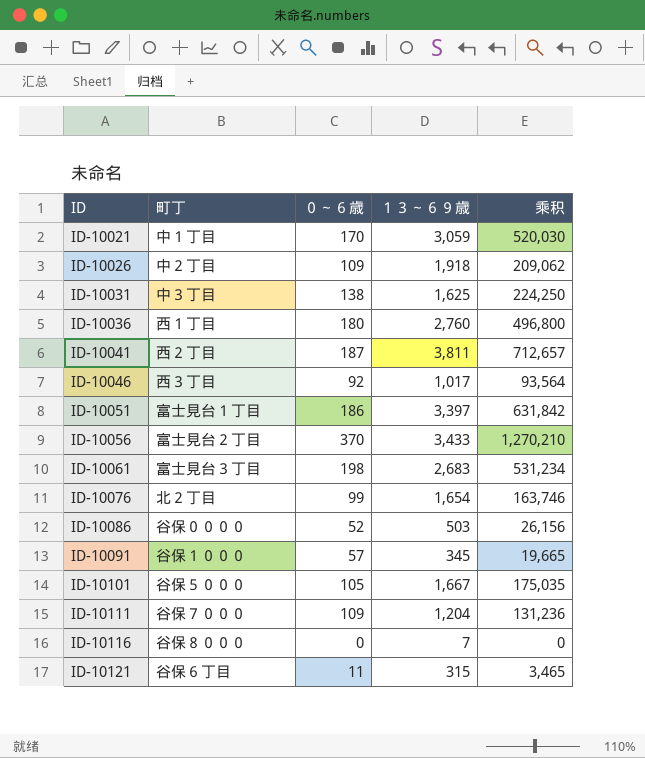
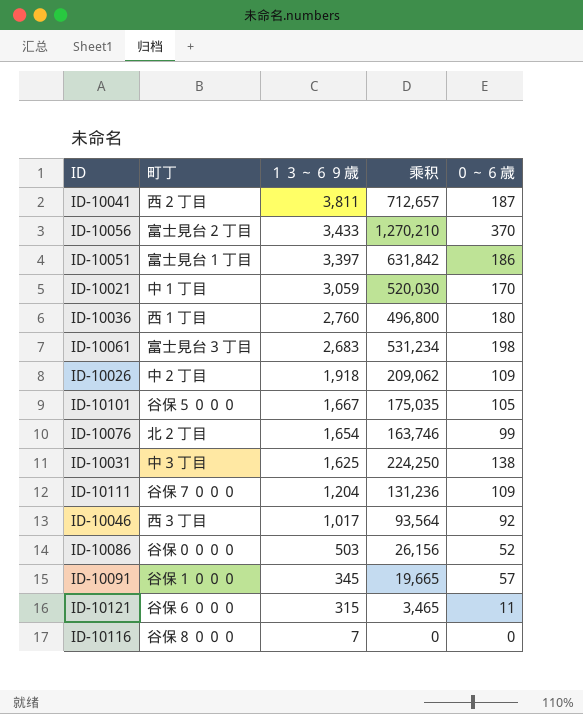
row order: ID ascending -> １３～６９歳 descending
column ０～６歳 | position: 3 -> 5
ID-10121 | 町丁: 谷保６丁目 -> 谷保６０００

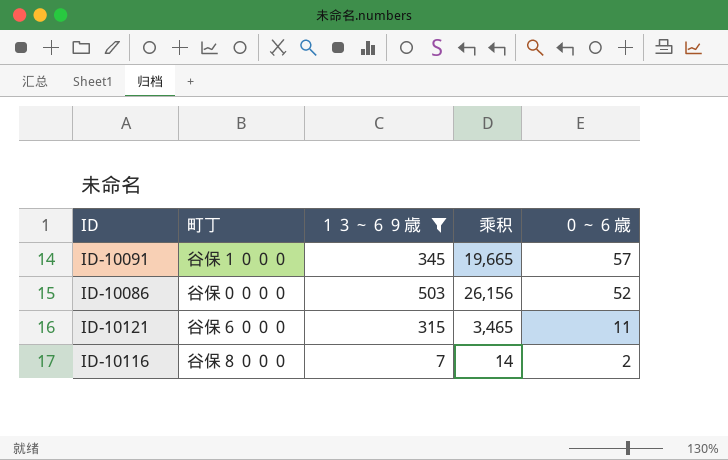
filter: none -> １３～６９歳 <= 503
row order: １３～６９歳 descending -> ０～６歳 descending
ID-10116 | 乘积: 0 -> 14
ID-10116 | ０～６歳: 0 -> 2

